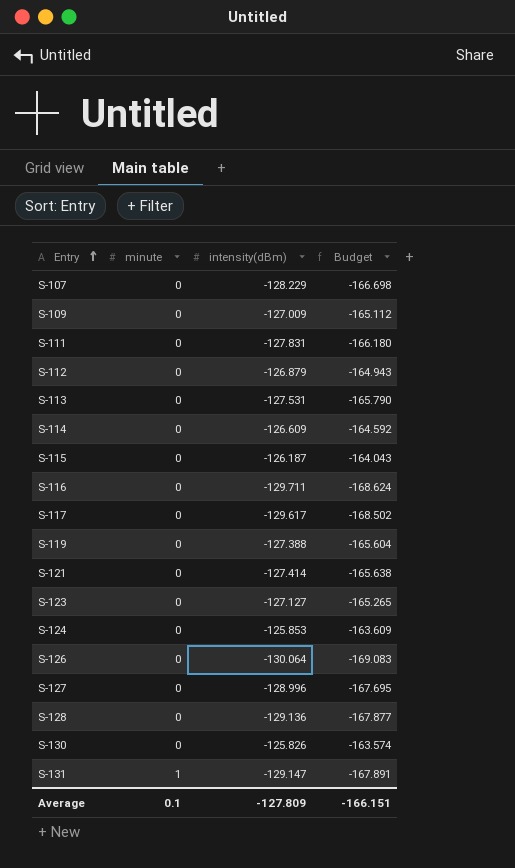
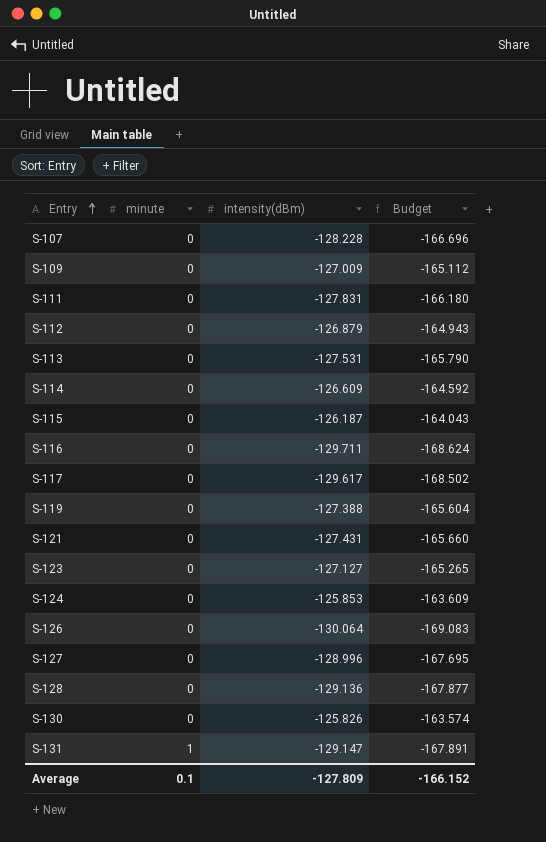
S-107 | intensity(dBm): -128.229 -> -128.228
S-107 | Budget: -166.698 -> -166.696
S-121 | intensity(dBm): -127.414 -> -127.431
S-121 | Budget: -165.638 -> -165.660
Average | Budget: -166.151 -> -166.152

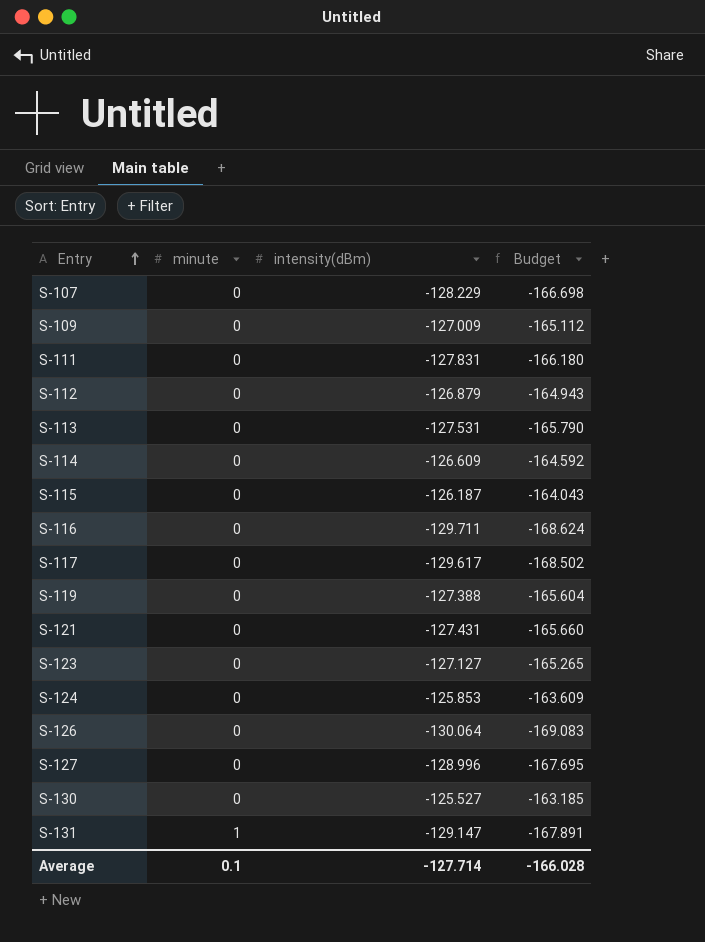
row S-128: 0 | -129.136 | -167.877 -> none
S-107 | intensity(dBm): -128.228 -> -128.229
S-107 | Budget: -166.696 -> -166.698
S-130 | intensity(dBm): -125.826 -> -125.527
S-130 | Budget: -163.574 -> -163.185
Average | intensity(dBm): -127.809 -> -127.714
Average | Budget: -166.152 -> -166.028

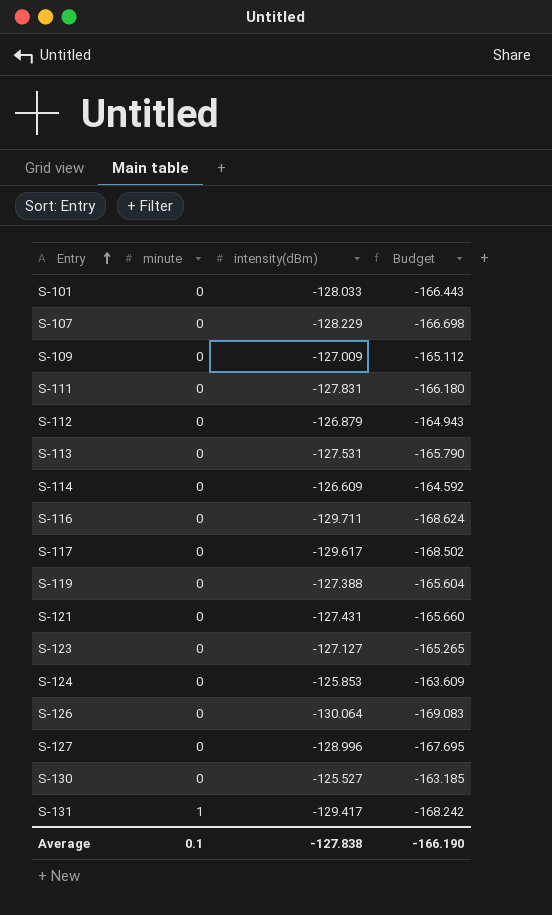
row S-115: 0 | -126.187 | -164.043 -> none
row S-101: none -> 0 | -128.033 | -166.443
S-131 | intensity(dBm): -129.147 -> -129.417
S-131 | Budget: -167.891 -> -168.242
Average | intensity(dBm): -127.714 -> -127.838
Average | Budget: -166.028 -> -166.190

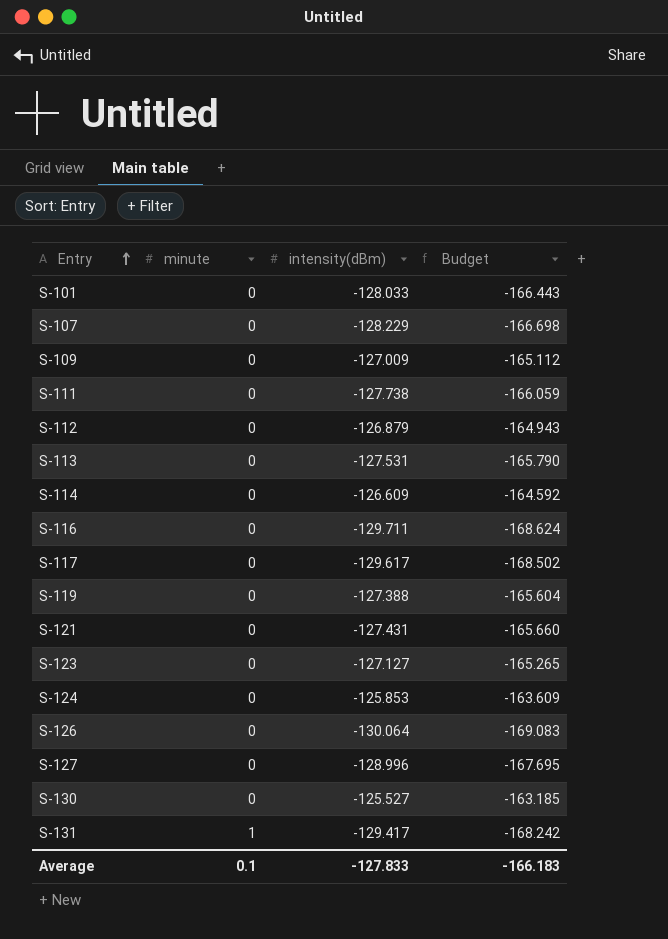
S-111 | intensity(dBm): -127.831 -> -127.738
S-111 | Budget: -166.180 -> -166.059
Average | intensity(dBm): -127.838 -> -127.833
Average | Budget: -166.190 -> -166.183

